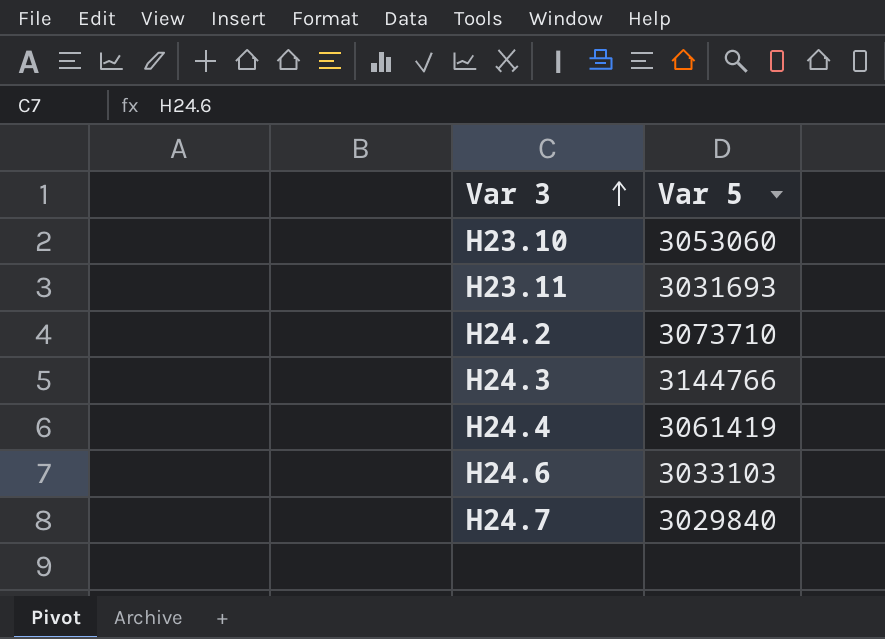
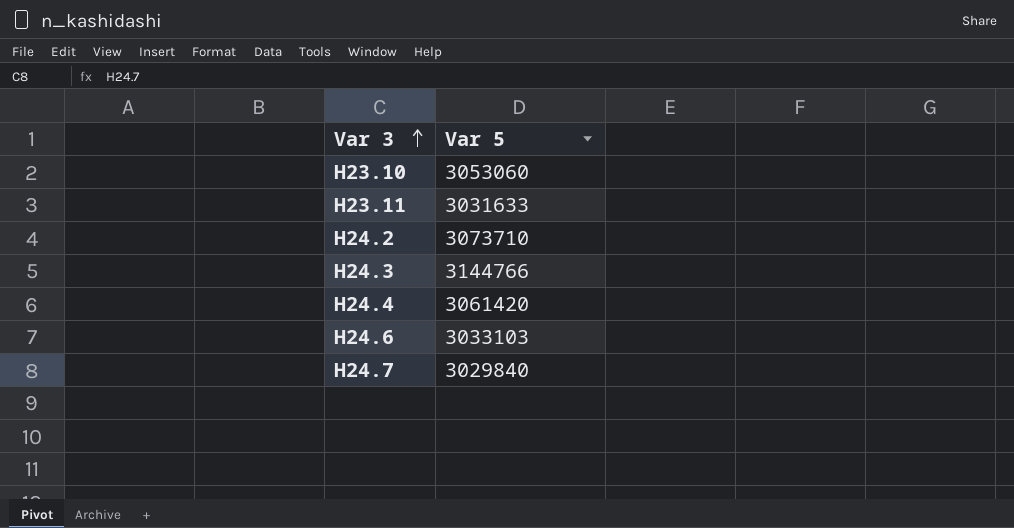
H23.11 | Var 5: 3031693 -> 3031633
H24.4 | Var 5: 3061419 -> 3061420

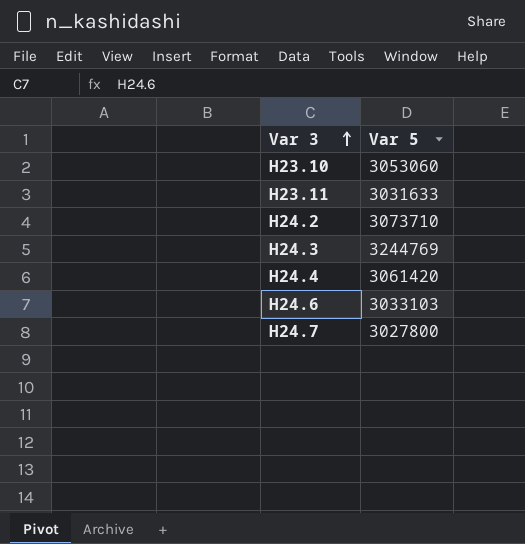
H24.3 | Var 5: 3144766 -> 3244769
H24.7 | Var 5: 3029840 -> 3027800

